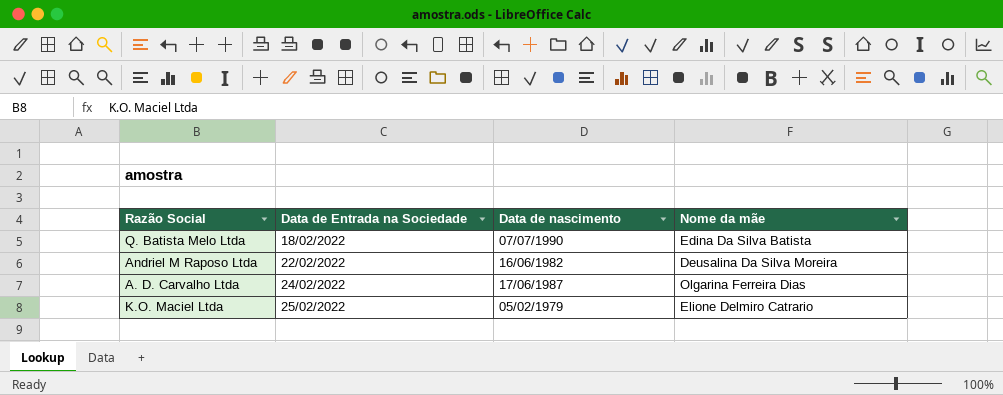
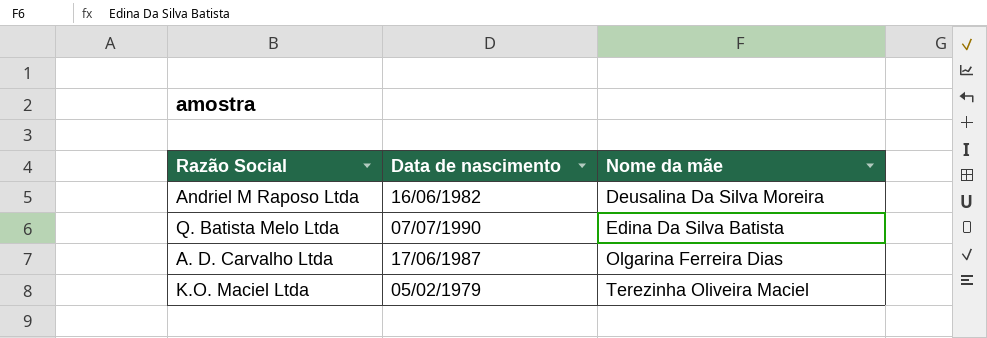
row order: Data de Entrada na Sociedade ascending -> Nome da mãe ascending
column Data de Entrada na Sociedade | position: 2 -> none
K.O. Maciel Ltda | Nome da mãe: Elione Delmiro Catrario -> Terezinha Oliveira Maciel

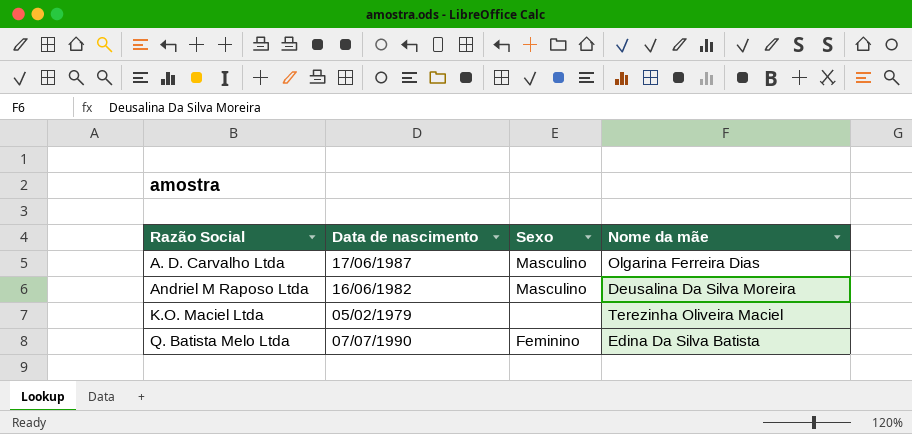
row order: Nome da mãe ascending -> Razão Social ascending
column Sexo | position: none -> 3

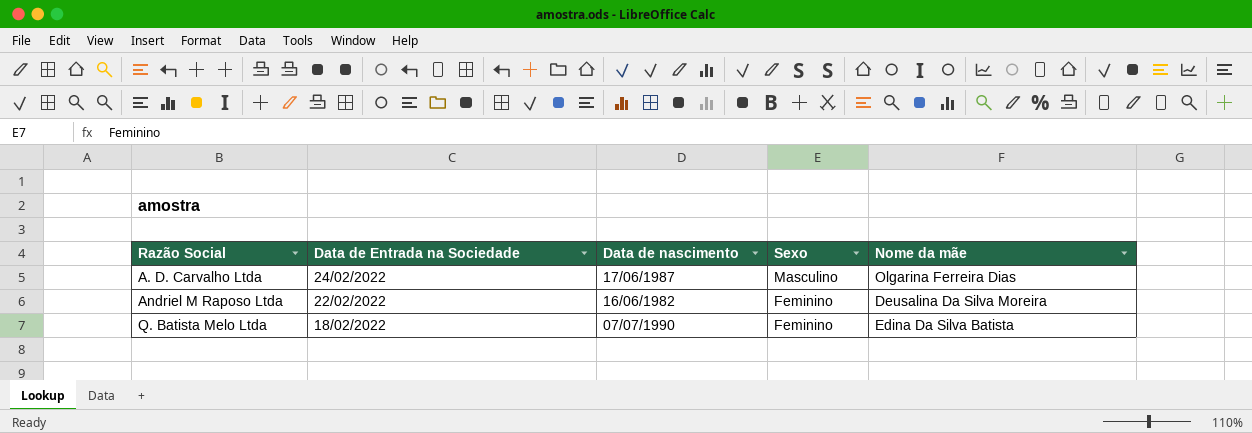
column Data de Entrada na Sociedade | position: none -> 2
row K.O. Maciel Ltda: 05/02/1979 | none | Terezinha Oliveira Maciel -> none
Andriel M Raposo Ltda | Sexo: Masculino -> Feminino

